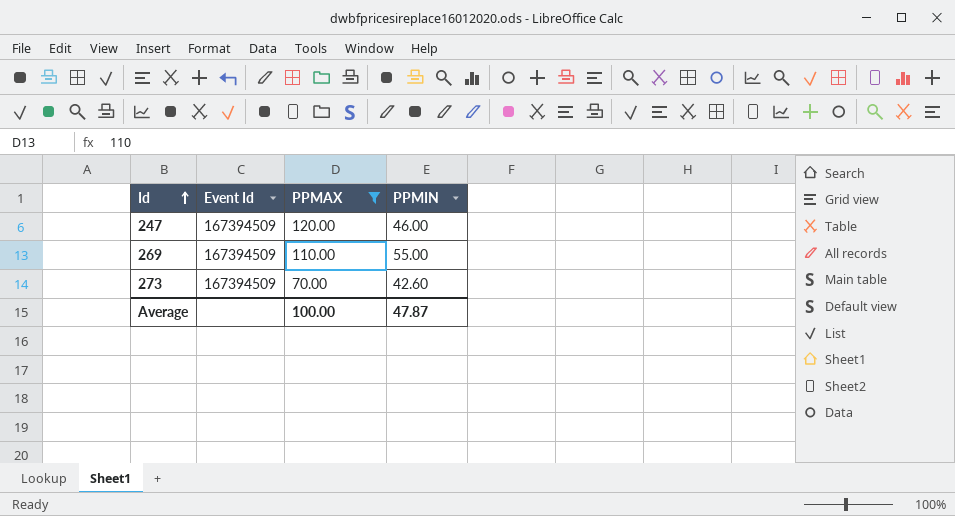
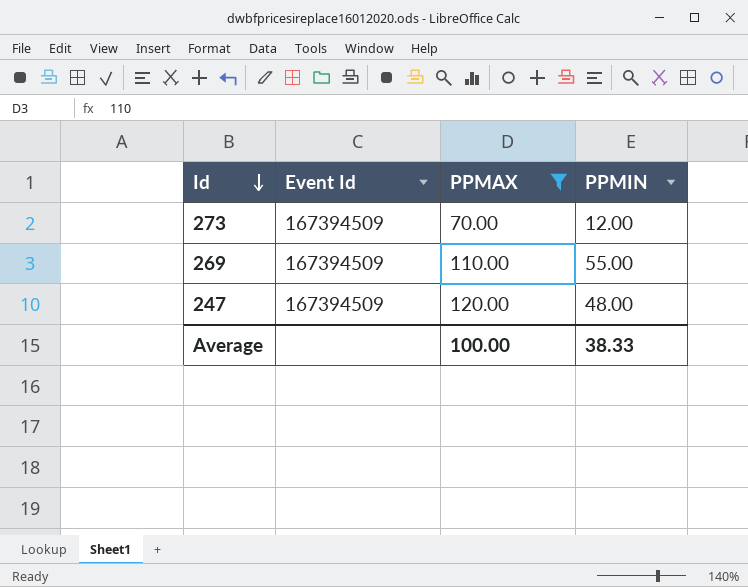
row order: Id ascending -> Id descending
273 | PPMIN: 42.60 -> 12.00
247 | PPMIN: 46.00 -> 48.00
Average | PPMIN: 47.87 -> 38.33

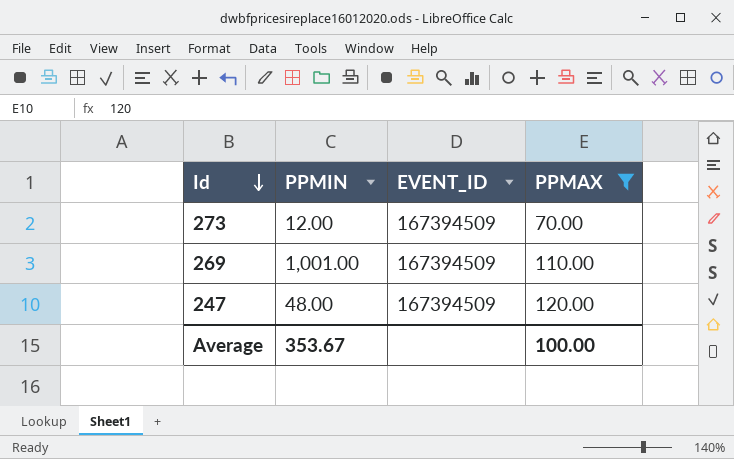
column PPMIN | position: 4 -> 2
column name: Event Id -> EVENT_ID
269 | PPMIN: 55.00 -> 1,001.00
Average | PPMIN: 38.33 -> 353.67

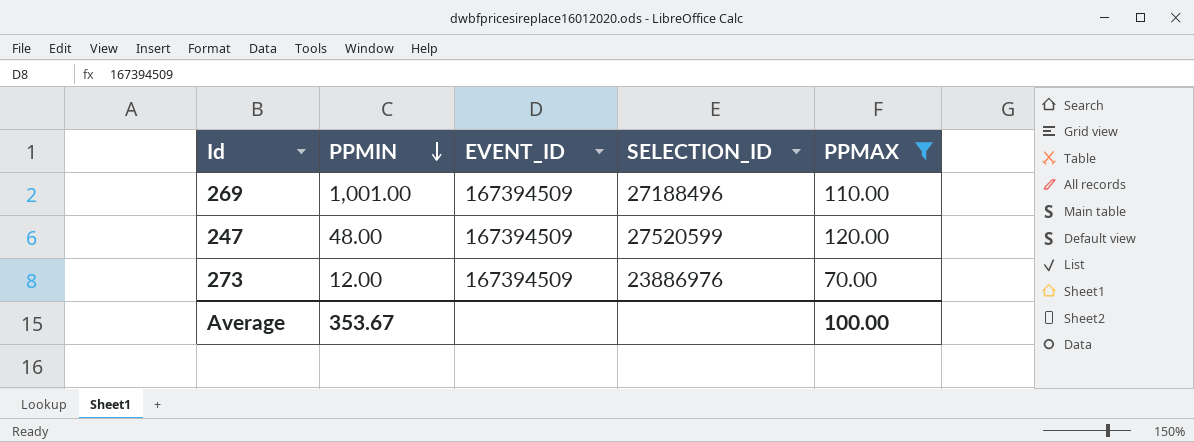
row order: Id descending -> PPMIN descending
column SELECTION_ID | position: none -> 4

